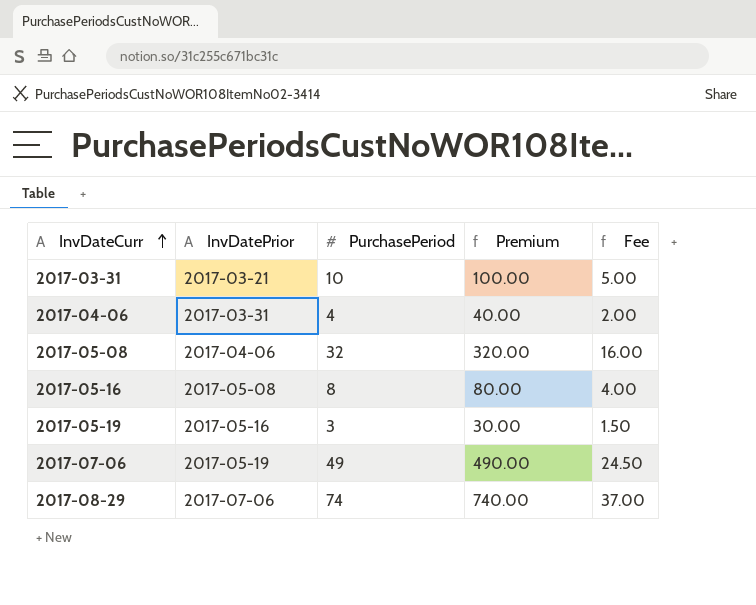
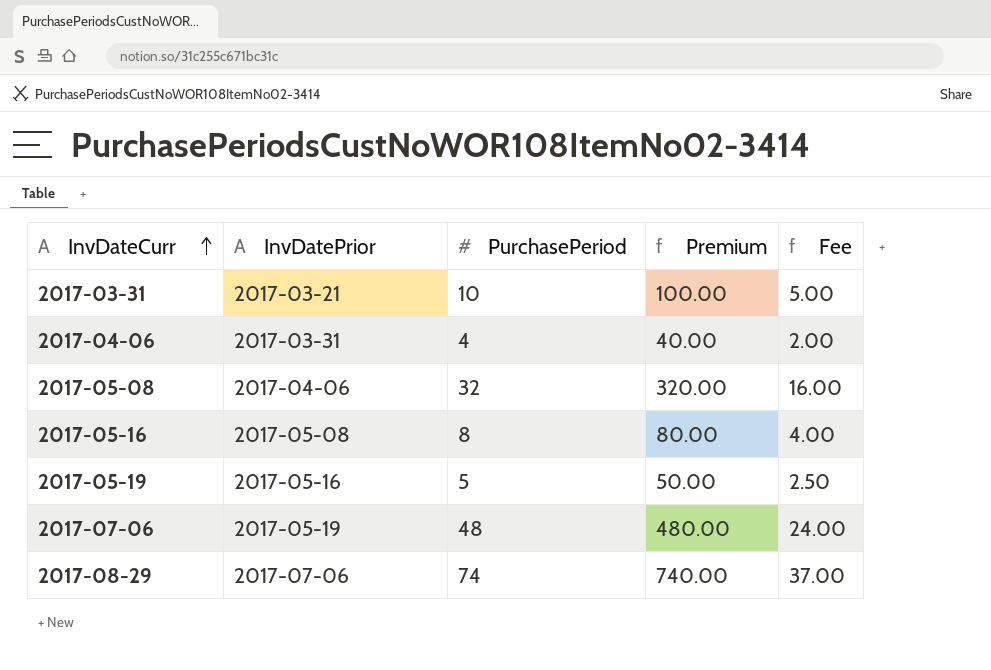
2017-05-19 | PurchasePeriod: 3 -> 5
2017-05-19 | Premium: 30.00 -> 50.00
2017-05-19 | Fee: 1.50 -> 2.50
2017-07-06 | PurchasePeriod: 49 -> 48
2017-07-06 | Premium: 490.00 -> 480.00
2017-07-06 | Fee: 24.50 -> 24.00

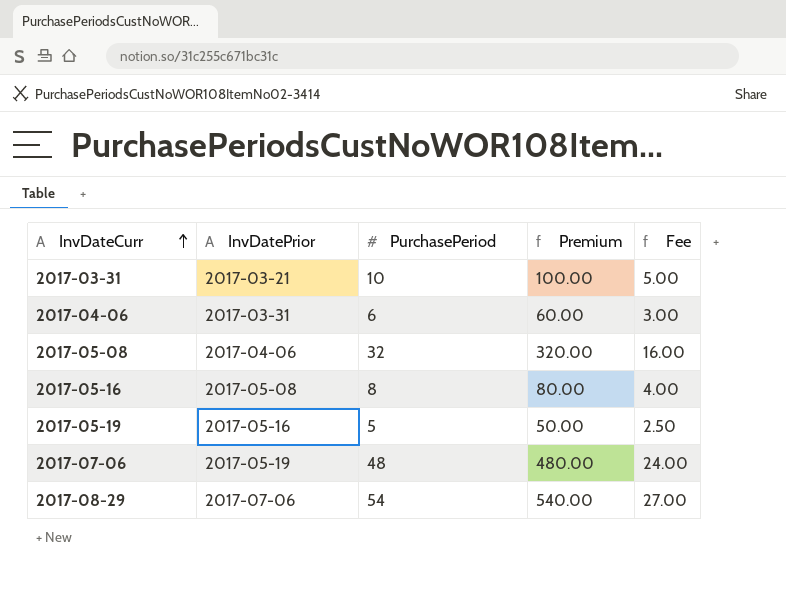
2017-04-06 | PurchasePeriod: 4 -> 6
2017-04-06 | Premium: 40.00 -> 60.00
2017-04-06 | Fee: 2.00 -> 3.00
2017-08-29 | PurchasePeriod: 74 -> 54
2017-08-29 | Premium: 740.00 -> 540.00
2017-08-29 | Fee: 37.00 -> 27.00

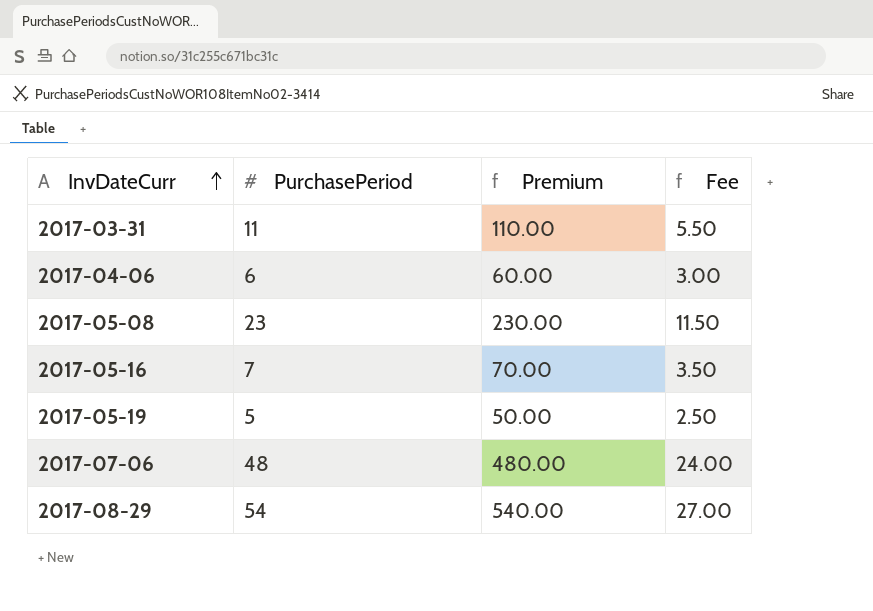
column InvDatePrior | position: 2 -> none
2017-03-31 | PurchasePeriod: 10 -> 11
2017-03-31 | Premium: 100.00 -> 110.00
2017-03-31 | Fee: 5.00 -> 5.50
2017-05-08 | PurchasePeriod: 32 -> 23
2017-05-08 | Premium: 320.00 -> 230.00
2017-05-08 | Fee: 16.00 -> 11.50
2017-05-16 | PurchasePeriod: 8 -> 7
2017-05-16 | Premium: 80.00 -> 70.00
2017-05-16 | Fee: 4.00 -> 3.50

